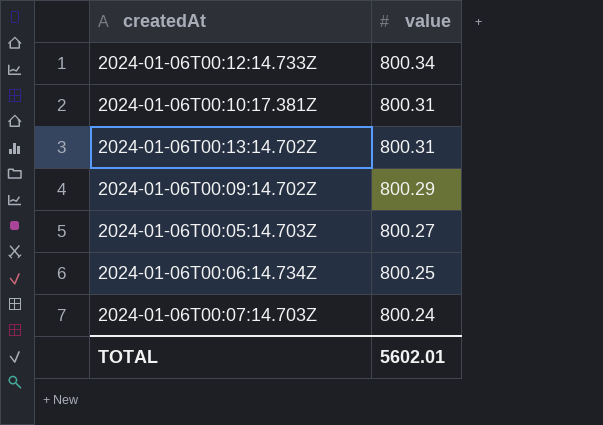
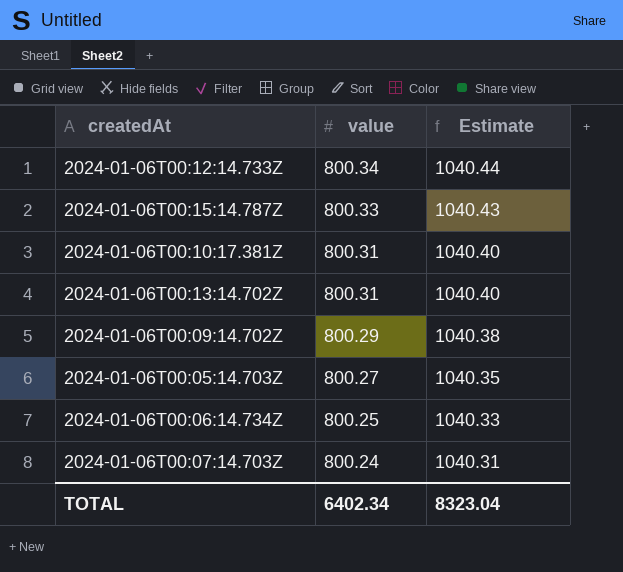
column Estimate | formula: none -> [value] * 1.3
row 2024-01-06T00:15:14.787Z: none -> 800.33 | 1040.43
TOTAL | value: 5602.01 -> 6402.34

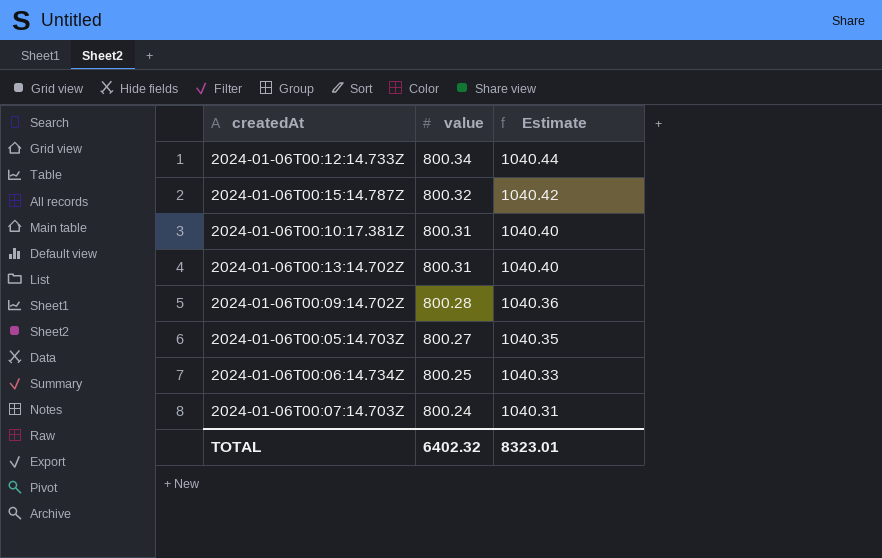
2024-01-06T00:15:14.787Z | value: 800.33 -> 800.32
2024-01-06T00:15:14.787Z | Estimate: 1040.43 -> 1040.42
2024-01-06T00:09:14.702Z | value: 800.29 -> 800.28
2024-01-06T00:09:14.702Z | Estimate: 1040.38 -> 1040.36
TOTAL | value: 6402.34 -> 6402.32
TOTAL | Estimate: 8323.04 -> 8323.01

